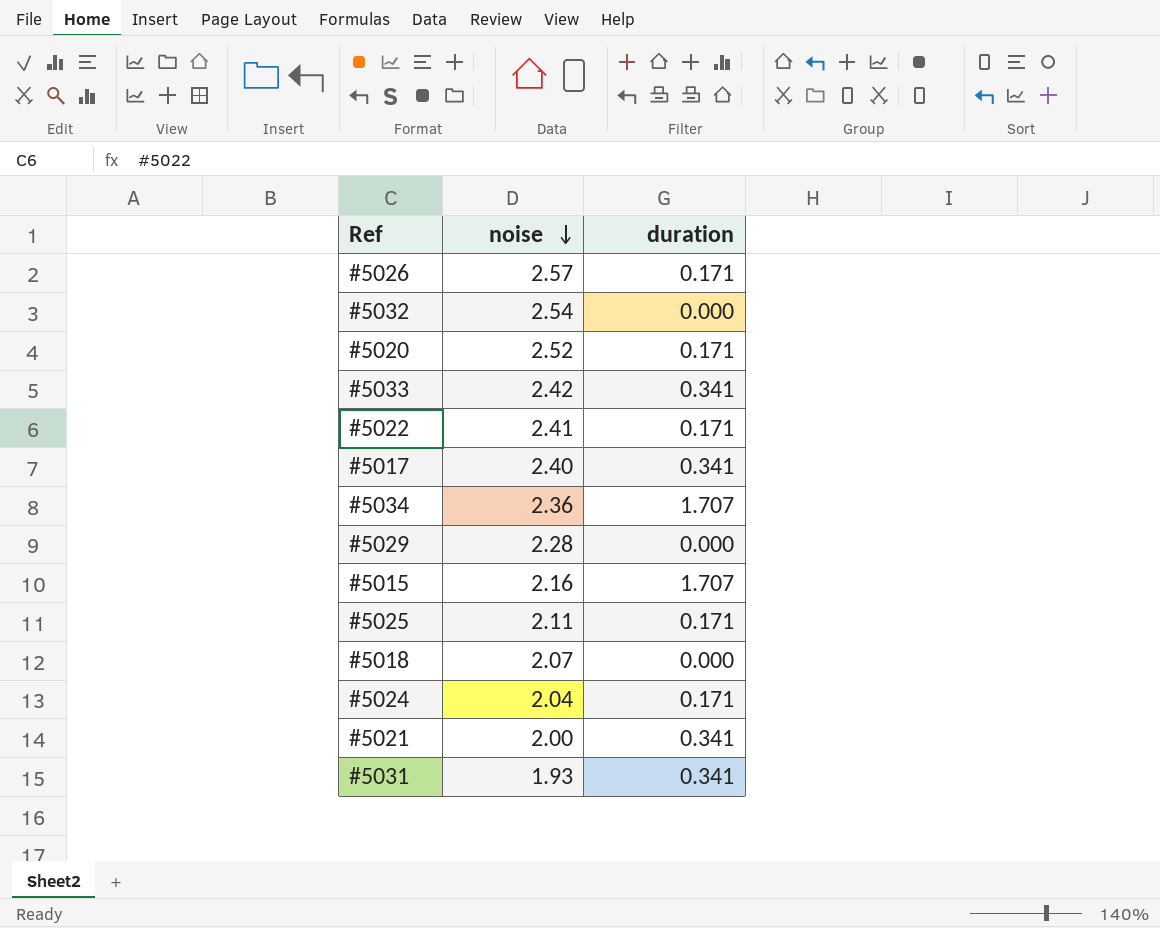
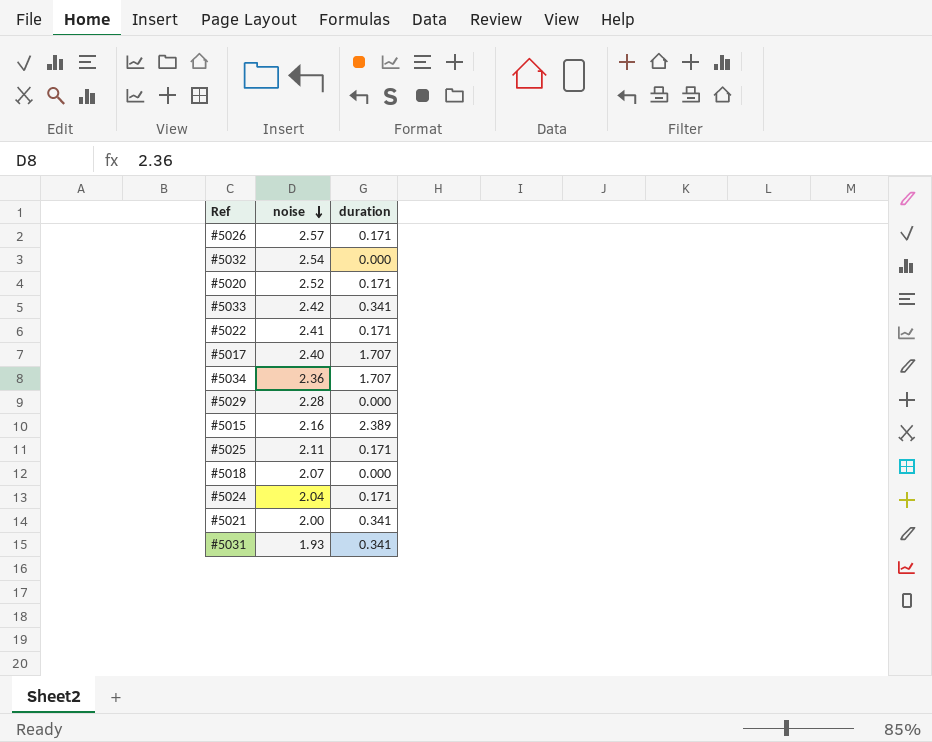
#5017 | duration: 0.341 -> 1.707
#5015 | duration: 1.707 -> 2.389

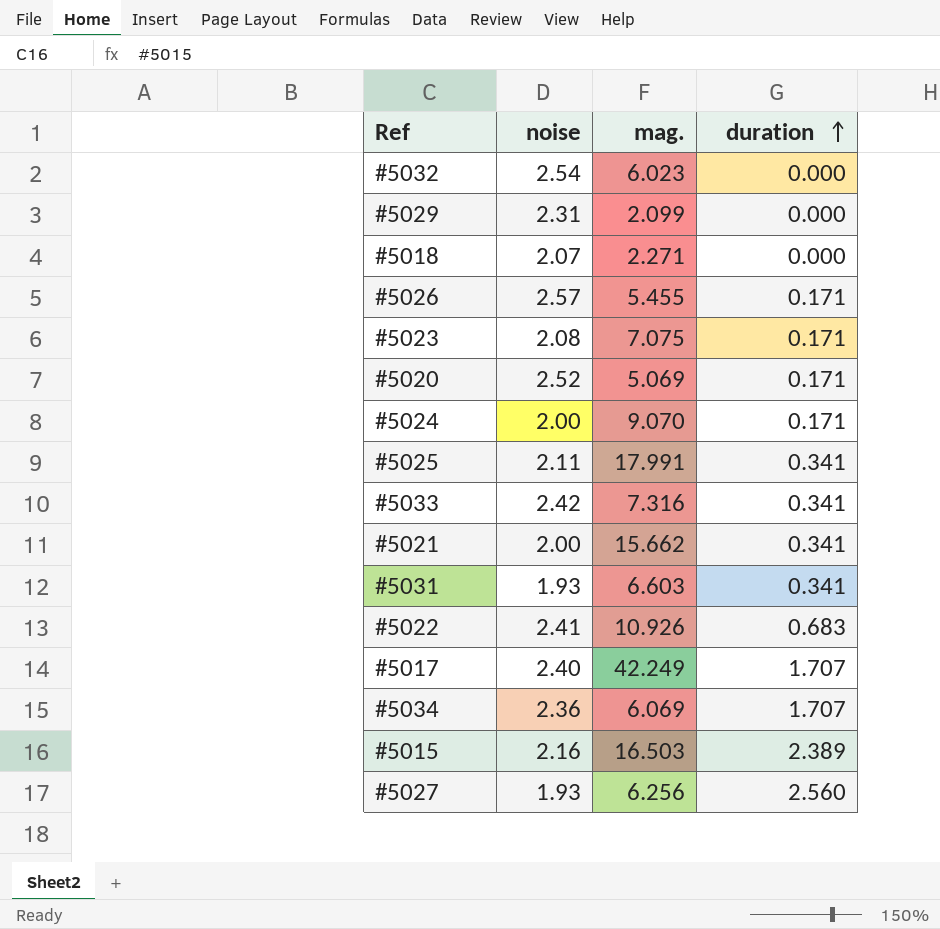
row order: noise descending -> duration ascending
column mag. | position: none -> 3
#5029 | noise: 2.28 -> 2.31
row #5023: none -> 2.08 | 7.075 | 0.171
#5024 | noise: 2.04 -> 2.00
#5025 | duration: 0.171 -> 0.341
#5022 | duration: 0.171 -> 0.683
row #5027: none -> 1.93 | 6.256 | 2.560

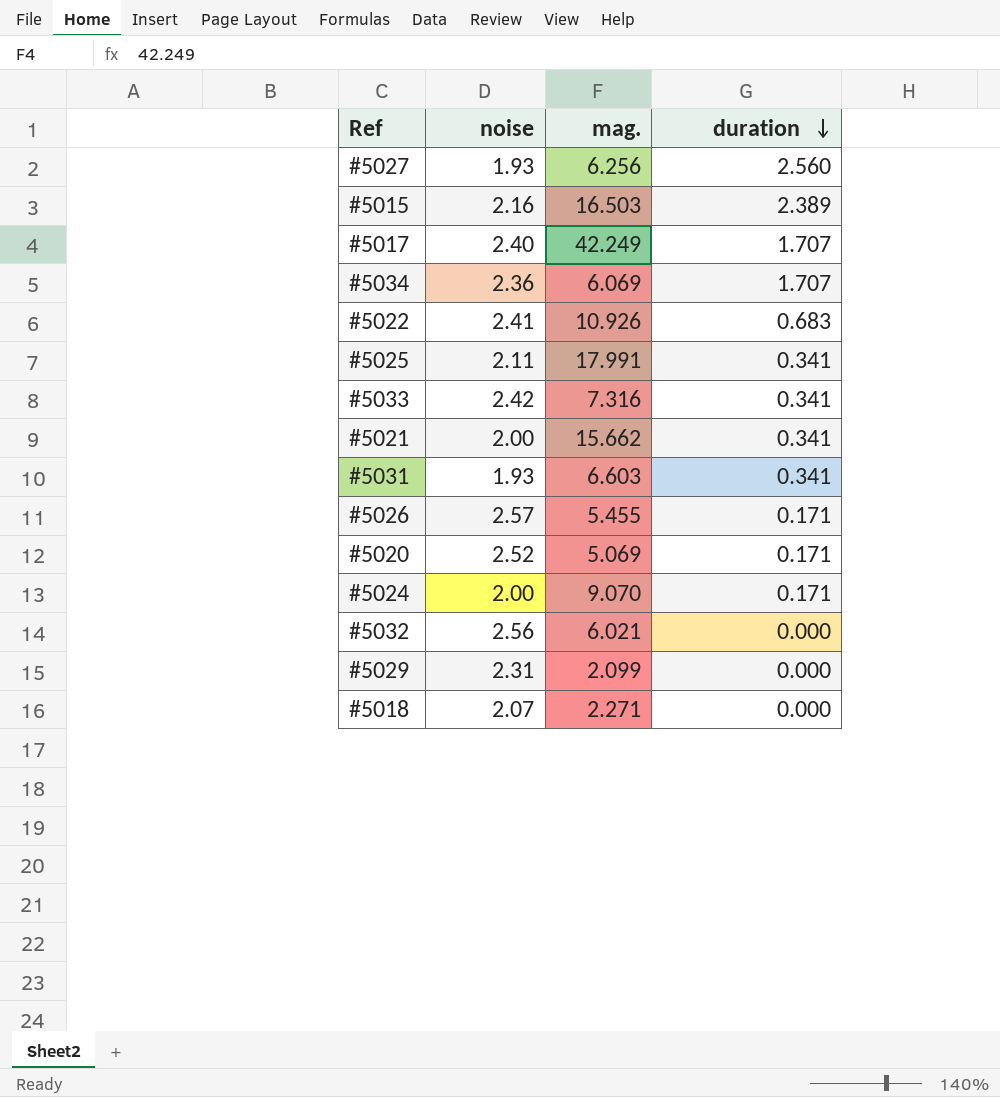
row order: duration ascending -> duration descending
row #5023: 2.08 | 7.075 | 0.171 -> none
#5032 | noise: 2.54 -> 2.56
#5032 | mag.: 6.023 -> 6.021

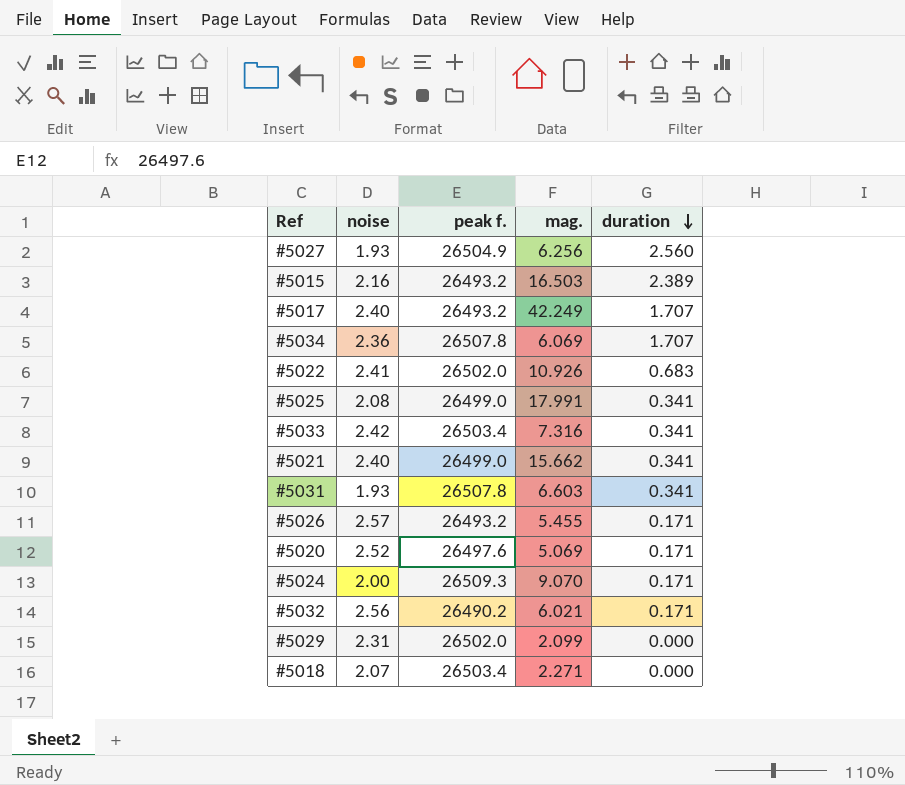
column peak f. | position: none -> 3
#5025 | noise: 2.11 -> 2.08
#5021 | noise: 2.00 -> 2.40
#5032 | duration: 0.000 -> 0.171

